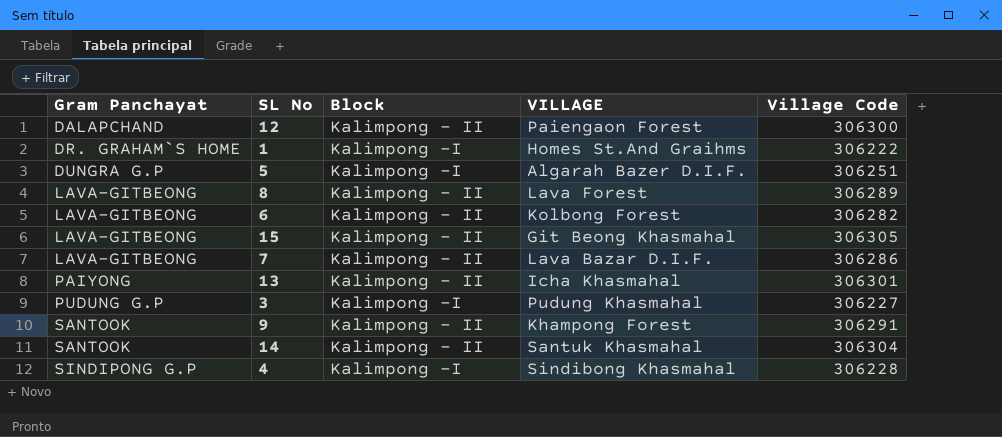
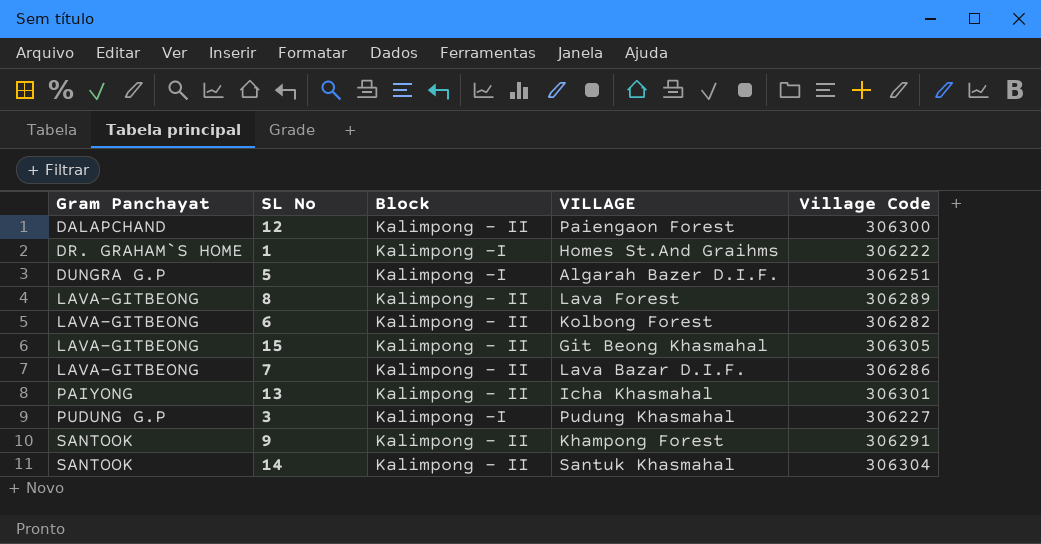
row 4: SINDIPONG G.P | Kalimpong -I | Sindibong Khasmahal | 306228 -> none

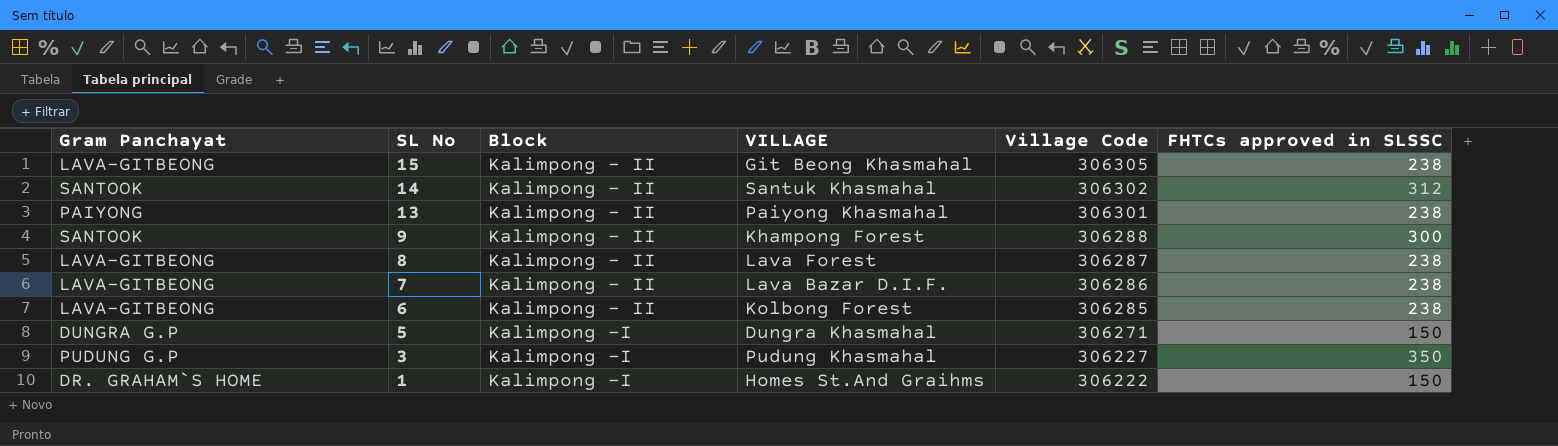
row order: Gram Panchayat ascending -> SL No descending
column FHTCs approved in SLSSC | position: none -> 6
row 12: DALAPCHAND | Kalimpong - II | Paiengaon Forest | 306300 -> none
14 | Village Code: 306304 -> 306302
13 | VILLAGE: Icha Khasmahal -> Paiyong Khasmahal
9 | Village Code: 306291 -> 306288
8 | Village Code: 306289 -> 306287
6 | Village Code: 306282 -> 306285
5 | VILLAGE: Algarah Bazer D.I.F. -> Dungra Khasmahal
5 | Village Code: 306251 -> 306271

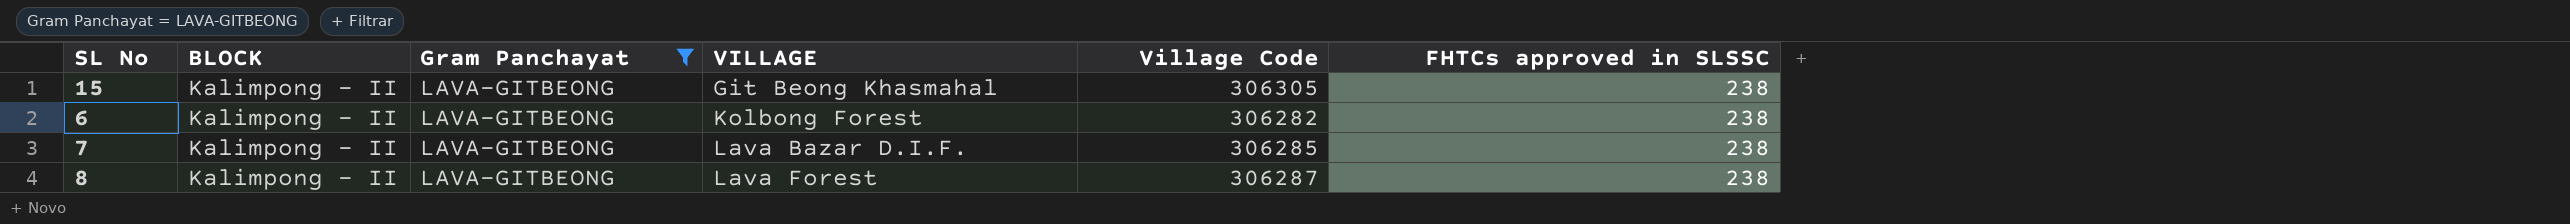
filter: none -> Gram Panchayat = LAVA-GITBEONG
row order: SL No descending -> VILLAGE ascending
column name: Block -> BLOCK
column Gram Panchayat | position: 1 -> 3
6 | Village Code: 306285 -> 306282
7 | Village Code: 306286 -> 306285

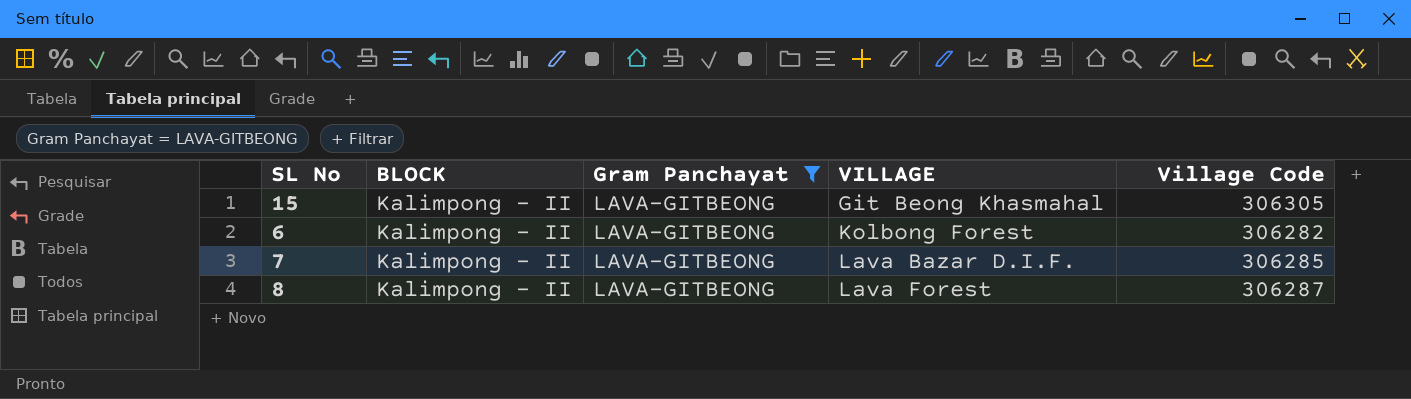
column FHTCs approved in SLSSC | position: 6 -> none

